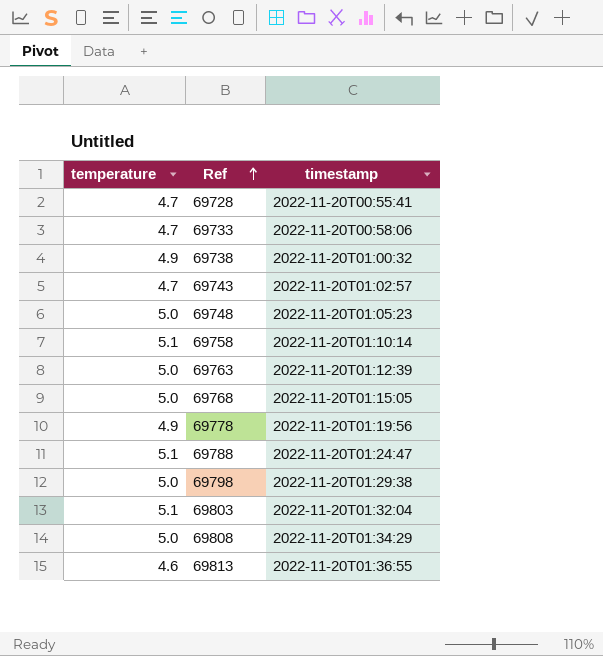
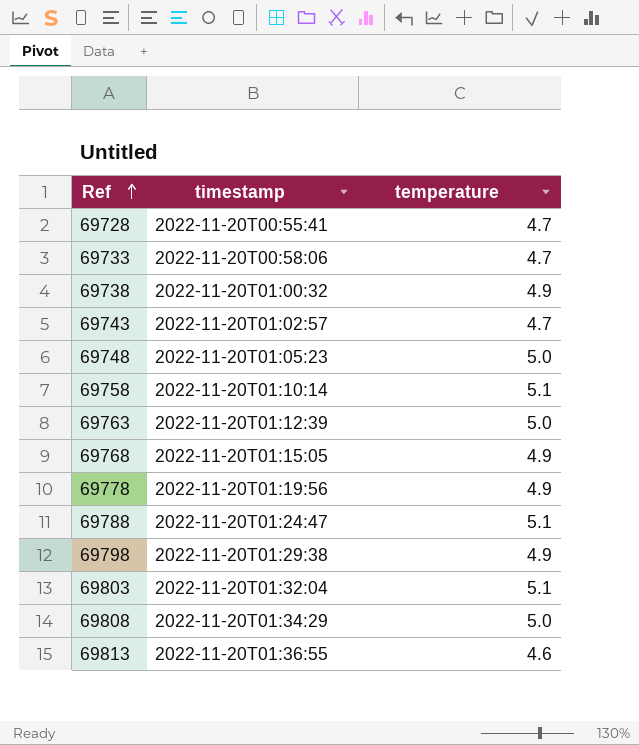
column temperature | position: 1 -> 3
69768 | temperature: 5.0 -> 4.9
69798 | temperature: 5.0 -> 4.9

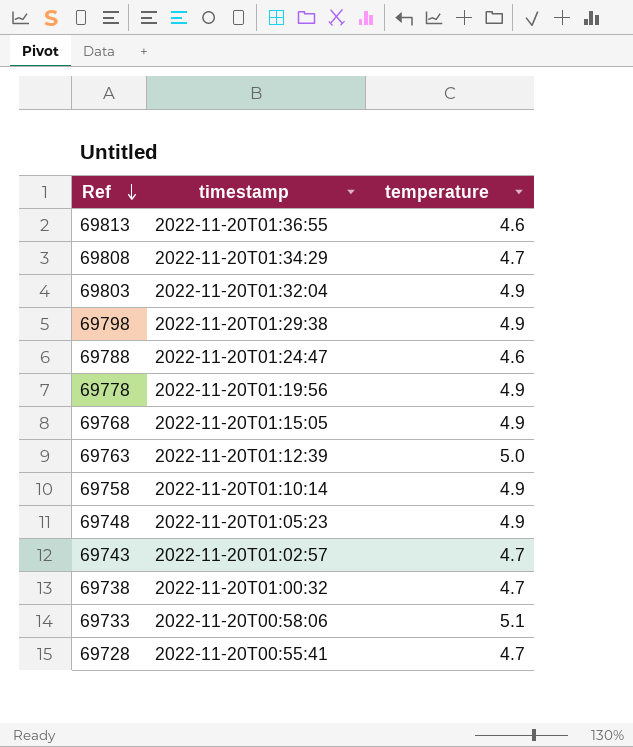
row order: Ref ascending -> Ref descending
69808 | temperature: 5.0 -> 4.7
69803 | temperature: 5.1 -> 4.9
69788 | temperature: 5.1 -> 4.6
69758 | temperature: 5.1 -> 4.9
69748 | temperature: 5.0 -> 4.9
69738 | temperature: 4.9 -> 4.7
69733 | temperature: 4.7 -> 5.1

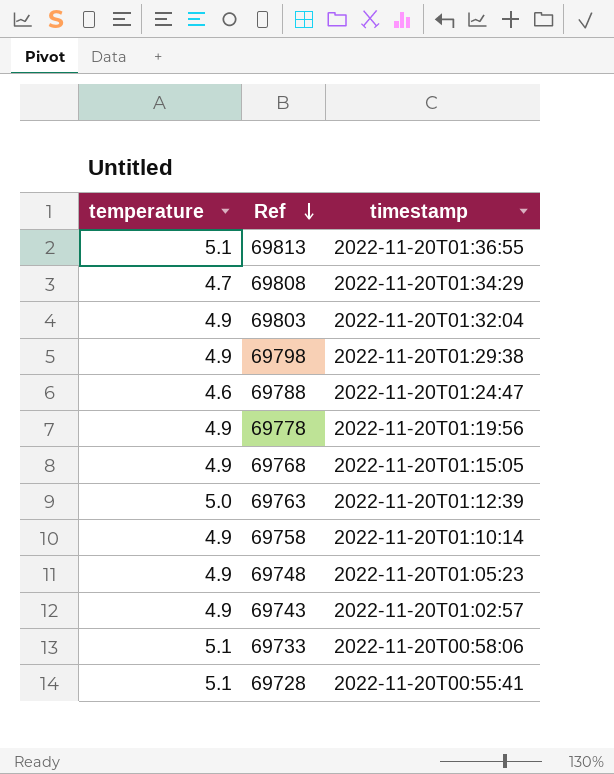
column temperature | position: 3 -> 1
row 69738: 2022-11-20T01:00:32 | 4.7 -> none
69813 | temperature: 4.6 -> 5.1
69743 | temperature: 4.7 -> 4.9
69728 | temperature: 4.7 -> 5.1

